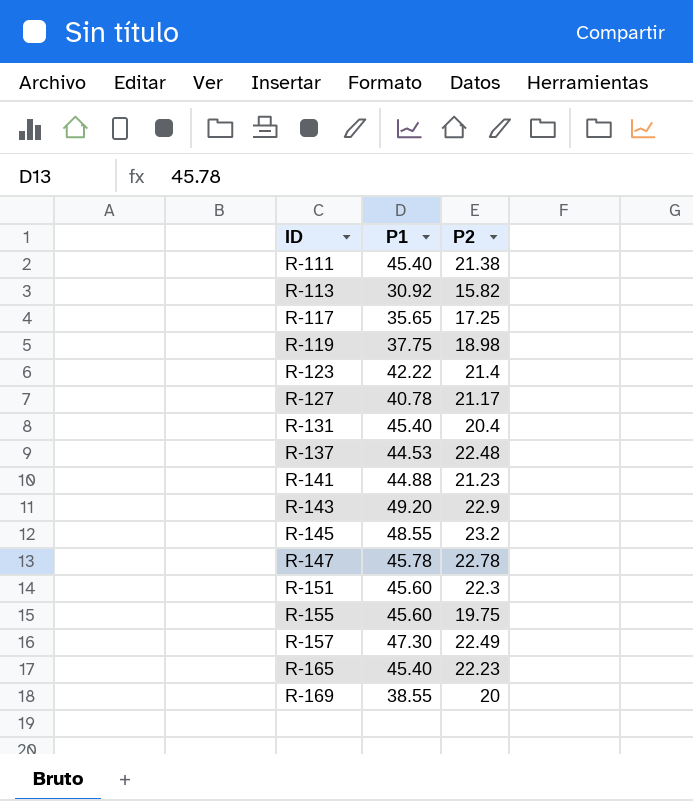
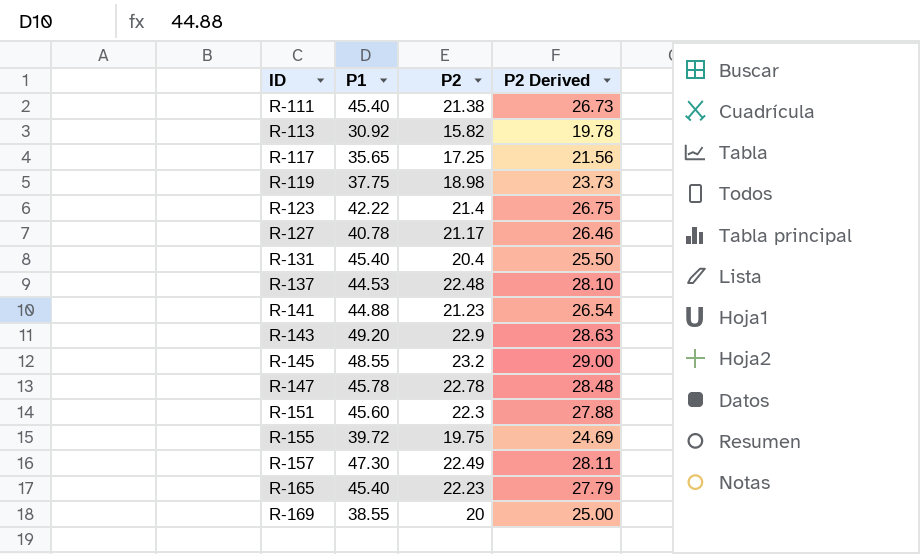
column P2 Derived | formula: none -> [P2] * 1.25
R-155 | P1: 45.60 -> 39.72

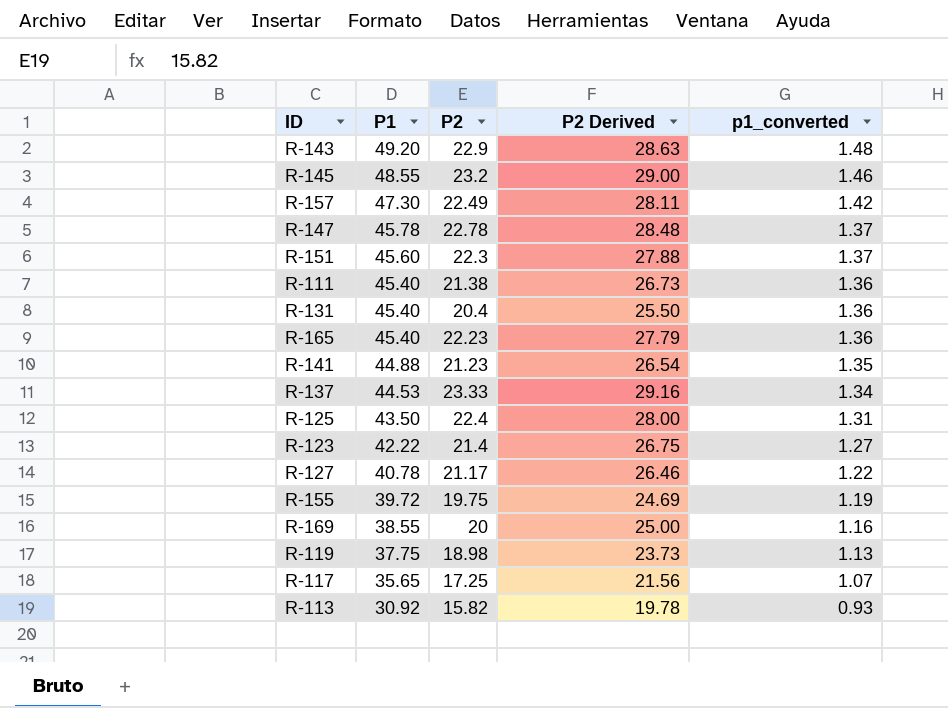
row order: ID ascending -> P1 descending
column p1_converted | formula: none -> [P1] * 0.03
R-137 | P2: 22.48 -> 23.33
R-137 | P2 Derived: 28.10 -> 29.16
row R-125: none -> 43.50 | 22.4 | 28.00 | 1.31

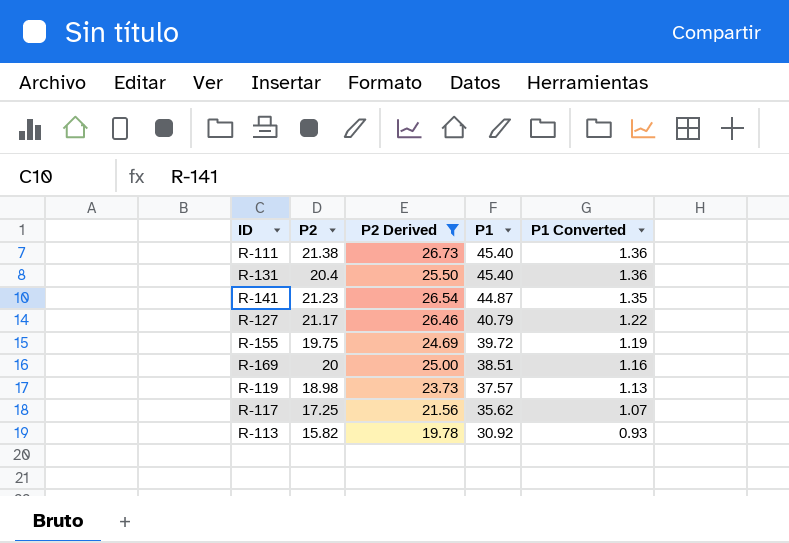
filter: none -> P2 Derived <= 26.73
column P1 | position: 2 -> 4
column name: p1_converted -> P1 Converted
R-141 | P1: 44.88 -> 44.87
R-127 | P1: 40.78 -> 40.79
R-169 | P1: 38.55 -> 38.51
R-119 | P1: 37.75 -> 37.57
R-117 | P1: 35.65 -> 35.62

